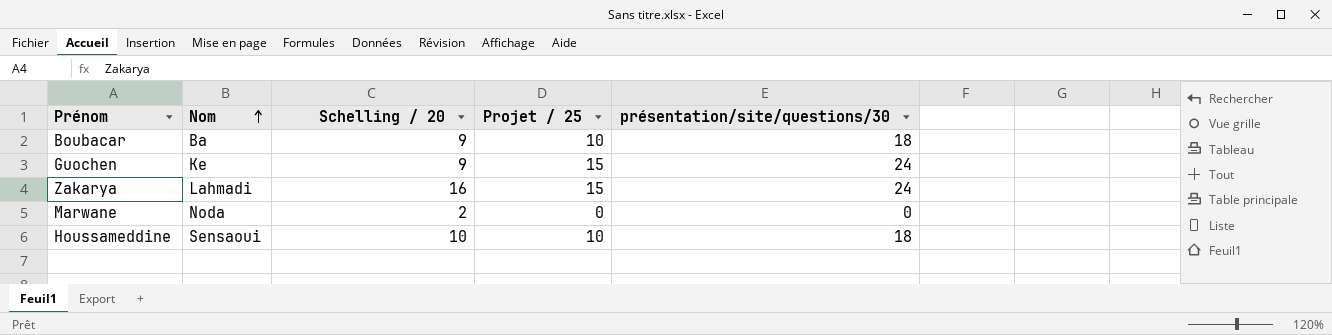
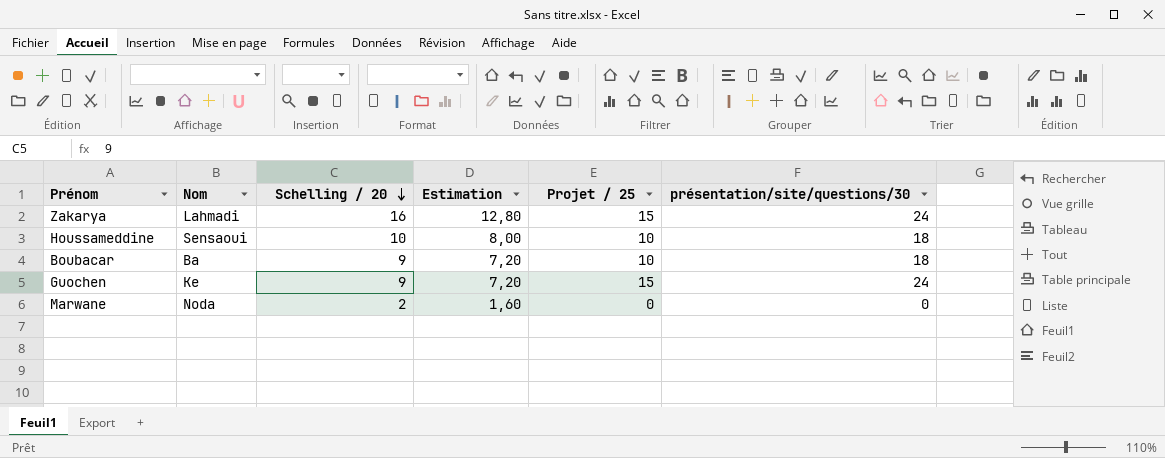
row order: Nom ascending -> Schelling / 20 descending
column Estimation | formula: none -> [Schelling / 20] * 0,8

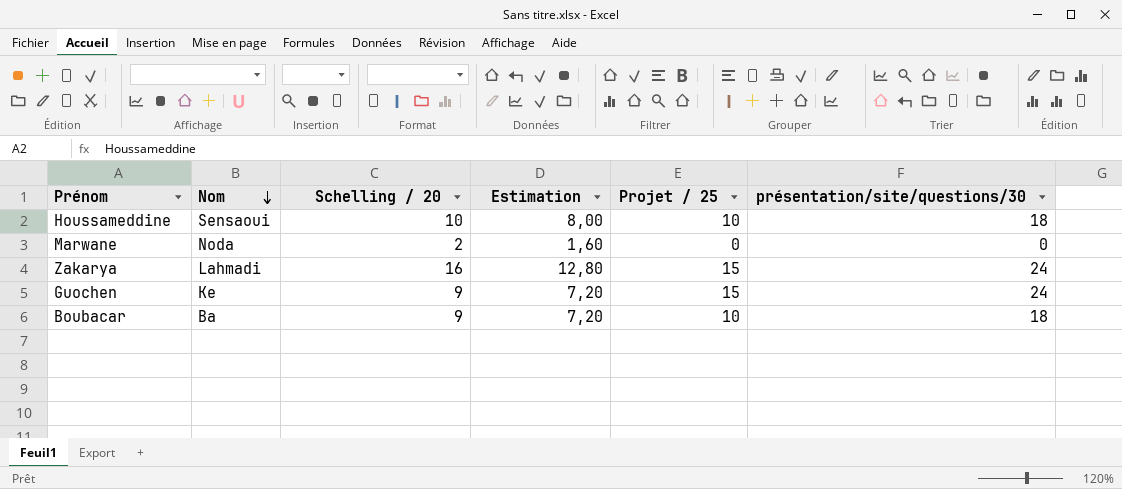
row order: Schelling / 20 descending -> Nom descending

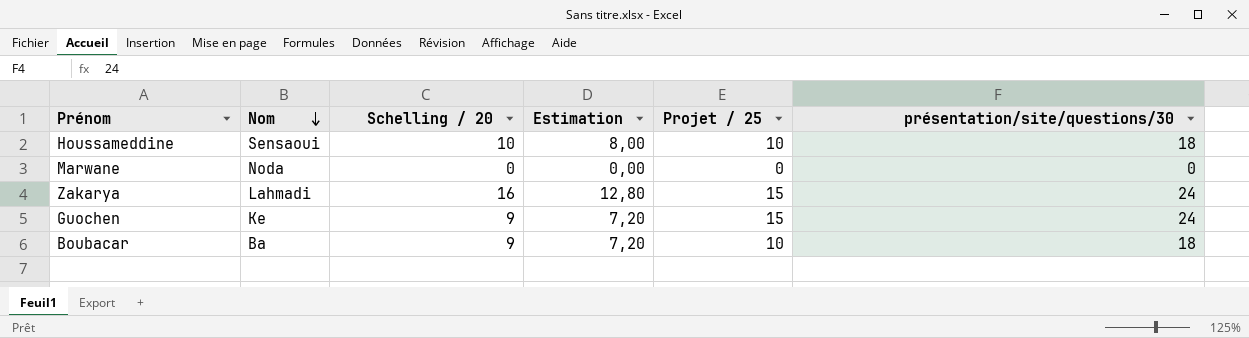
Marwane | Schelling / 20: 2 -> 0
Marwane | Estimation: 1,60 -> 0,00

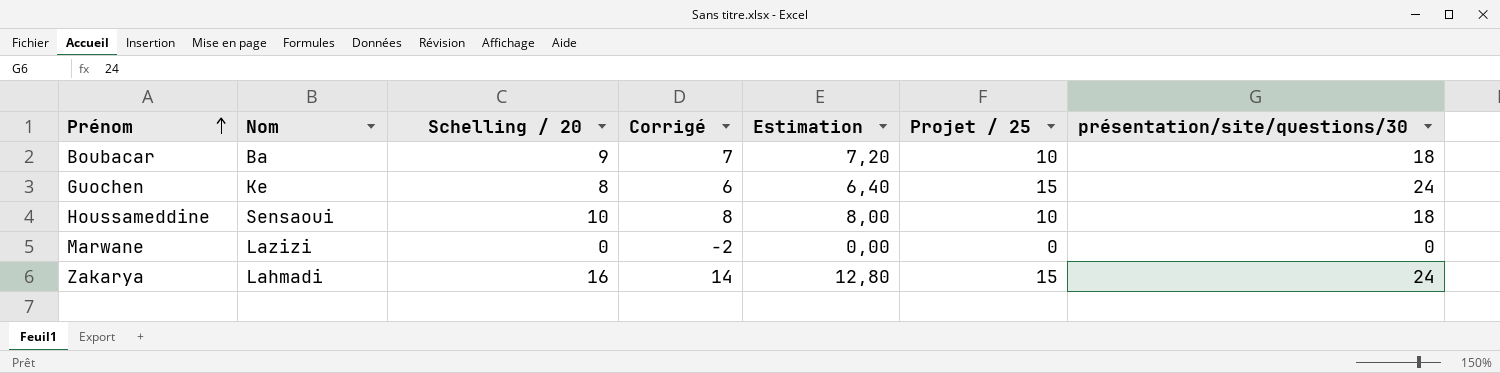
row order: Nom descending -> Prénom ascending
column Corrigé | formula: none -> [Schelling / 20] - 2
Guochen | Schelling / 20: 9 -> 8
Guochen | Estimation: 7,20 -> 6,40
Marwane | Nom: Noda -> Lazizi

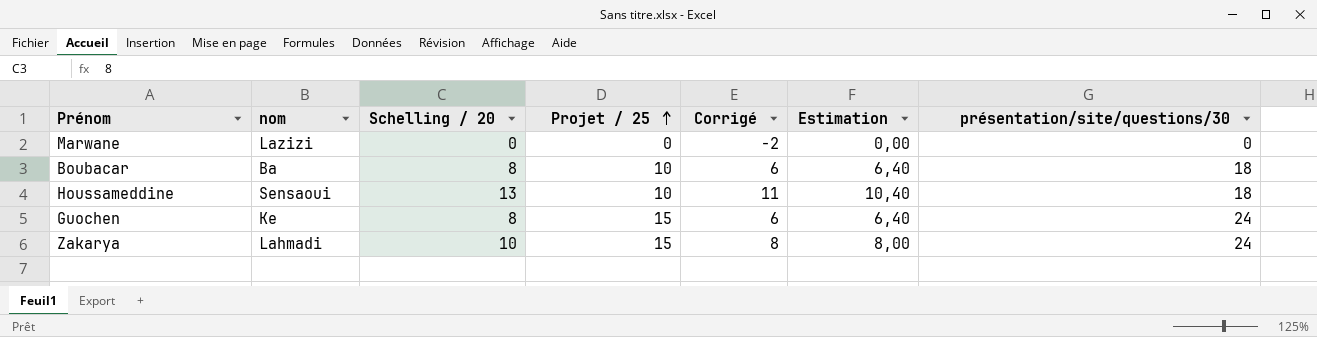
row order: Prénom ascending -> Projet / 25 ascending
column name: Nom -> nom
column Projet / 25 | position: 6 -> 4
Boubacar | Schelling / 20: 9 -> 8
Boubacar | Corrigé: 7 -> 6
Boubacar | Estimation: 7,20 -> 6,40
Houssameddine | Schelling / 20: 10 -> 13
Houssameddine | Corrigé: 8 -> 11
Houssameddine | Estimation: 8,00 -> 10,40
Zakarya | Schelling / 20: 16 -> 10
Zakarya | Corrigé: 14 -> 8
Zakarya | Estimation: 12,80 -> 8,00

